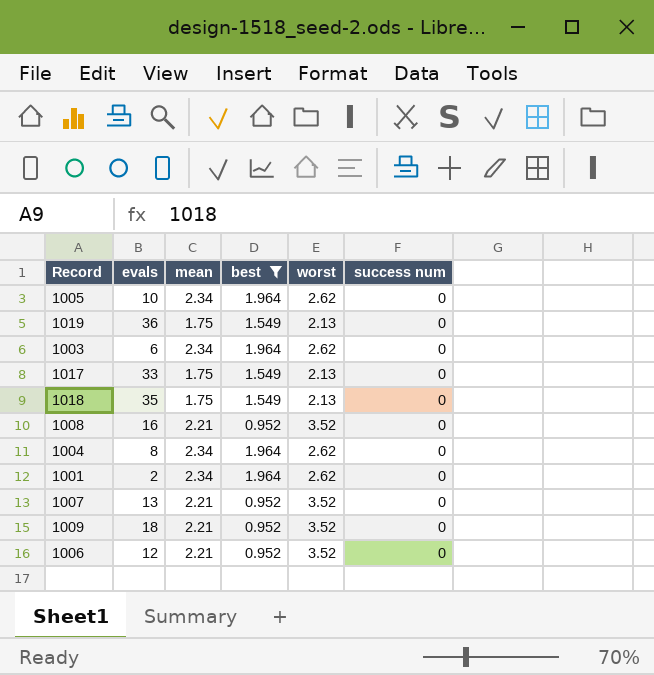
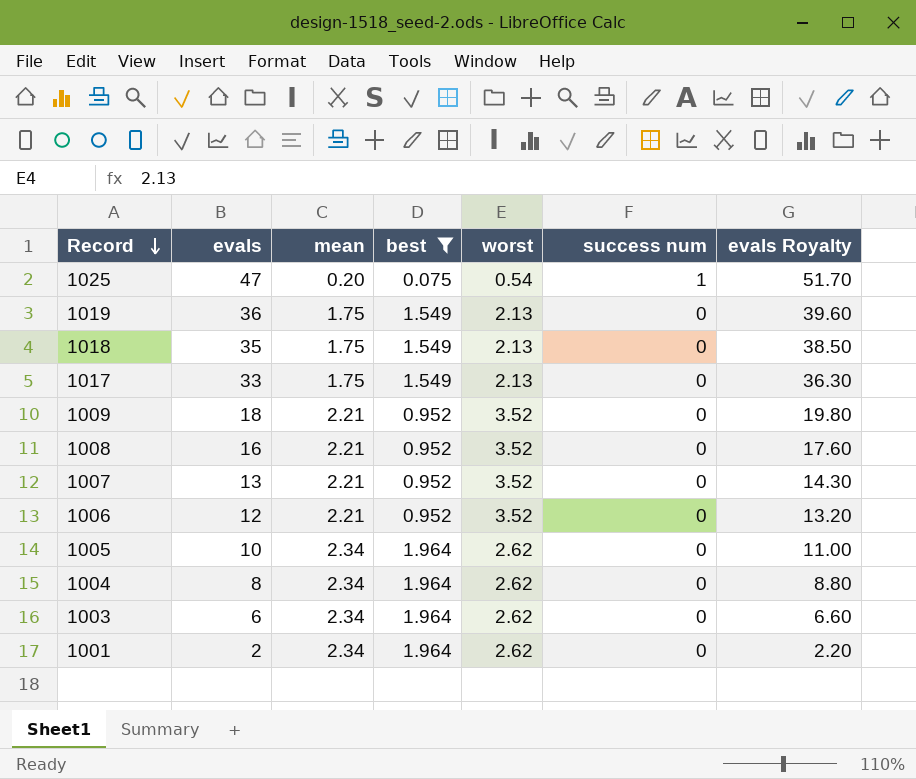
row order: none -> Record descending
column evals Royalty | formula: none -> [evals] * 1.1
row 1025: none -> 47 | 0.20 | 0.075 | 0.54 | 1 | 51.70

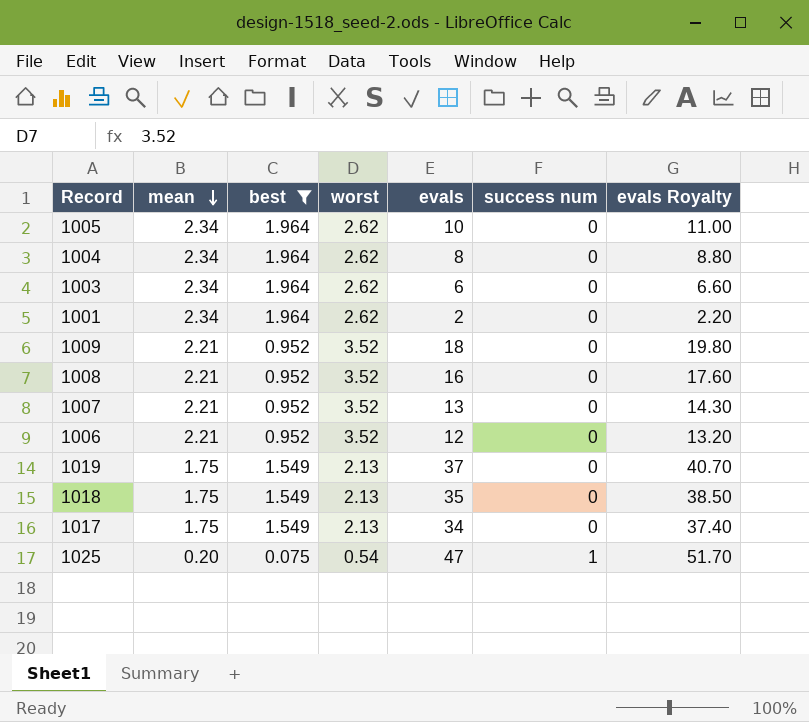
row order: Record descending -> mean descending
column evals | position: 2 -> 5
1019 | evals: 36 -> 37
1019 | evals Royalty: 39.60 -> 40.70
1017 | evals: 33 -> 34
1017 | evals Royalty: 36.30 -> 37.40

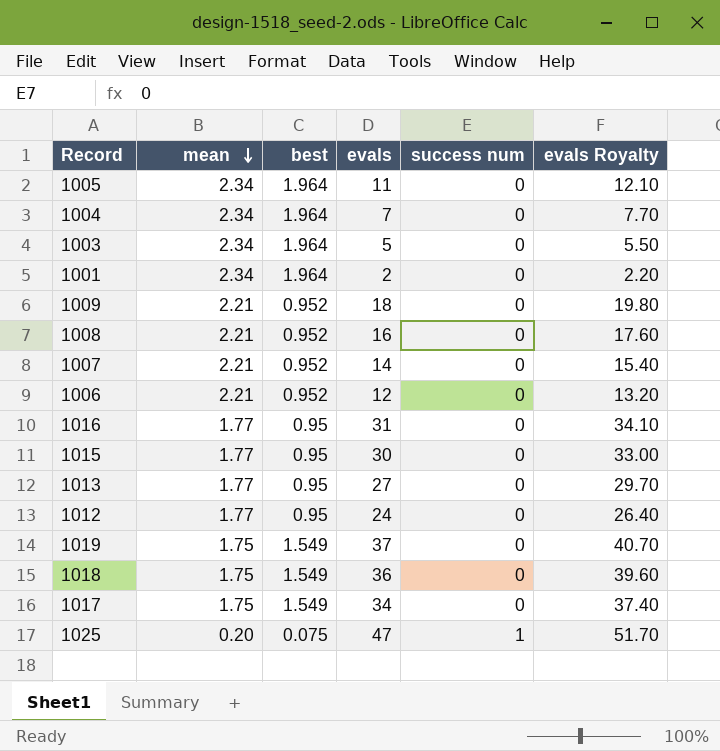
filter: best != 0.95 -> none
column worst | position: 4 -> none
1005 | evals: 10 -> 11
1005 | evals Royalty: 11.00 -> 12.10
1004 | evals: 8 -> 7
1004 | evals Royalty: 8.80 -> 7.70
1003 | evals: 6 -> 5
1003 | evals Royalty: 6.60 -> 5.50
1007 | evals: 13 -> 14
1007 | evals Royalty: 14.30 -> 15.40
1018 | evals: 35 -> 36
1018 | evals Royalty: 38.50 -> 39.60

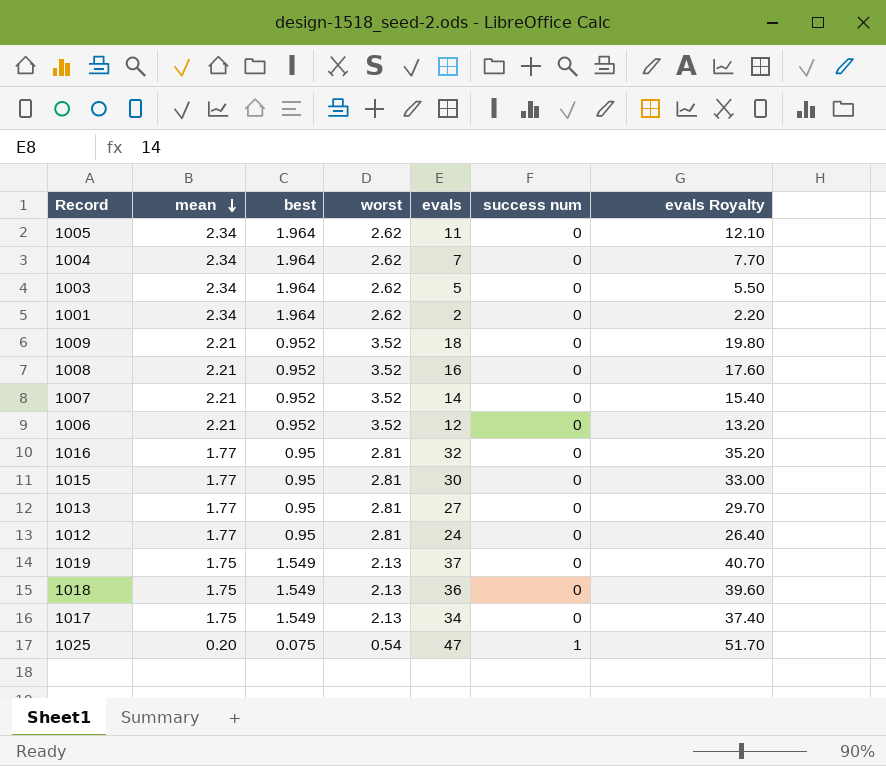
column worst | position: none -> 4
1016 | evals: 31 -> 32
1016 | evals Royalty: 34.10 -> 35.20

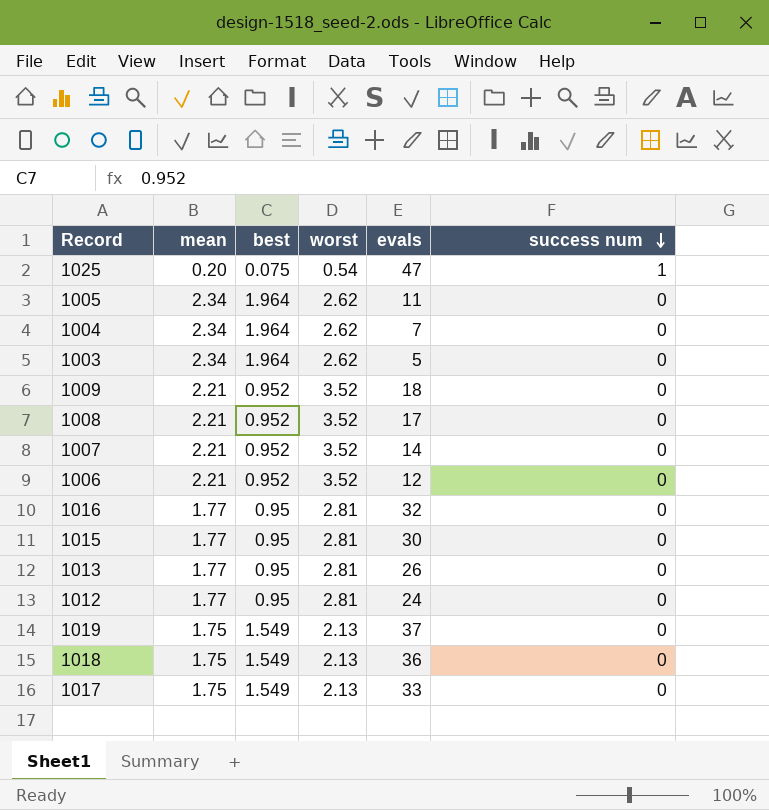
row order: mean descending -> success num descending
column evals Royalty | formula: [evals] * 1.1 -> none
row 1001: 2.34 | 1.964 | 2.62 | 2 | 0 | 2.20 -> none
1008 | evals: 16 -> 17
1013 | evals: 27 -> 26
1017 | evals: 34 -> 33

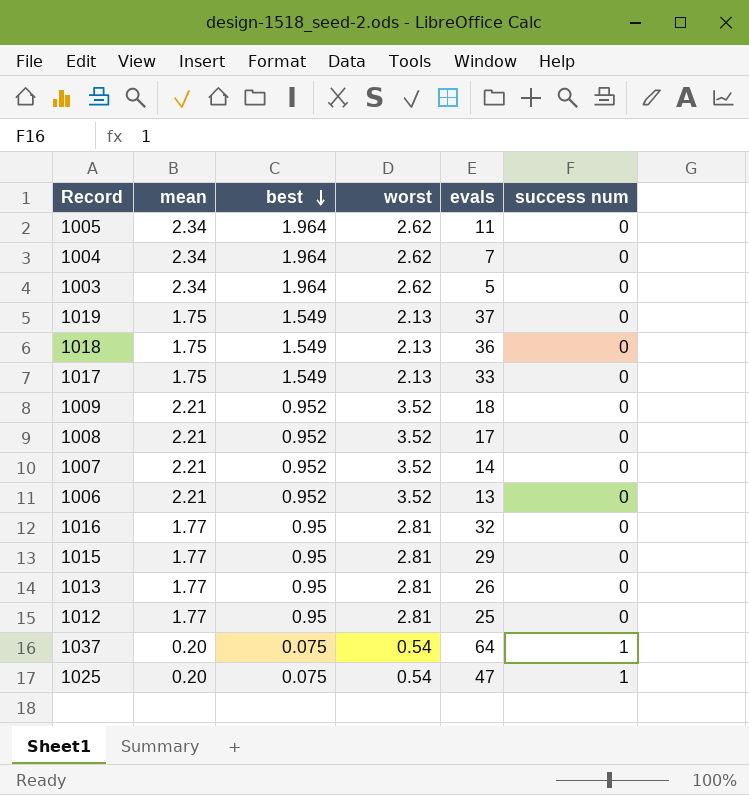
row order: success num descending -> best descending
1006 | evals: 12 -> 13
1015 | evals: 30 -> 29
1012 | evals: 24 -> 25
row 1037: none -> 0.20 | 0.075 | 0.54 | 64 | 1

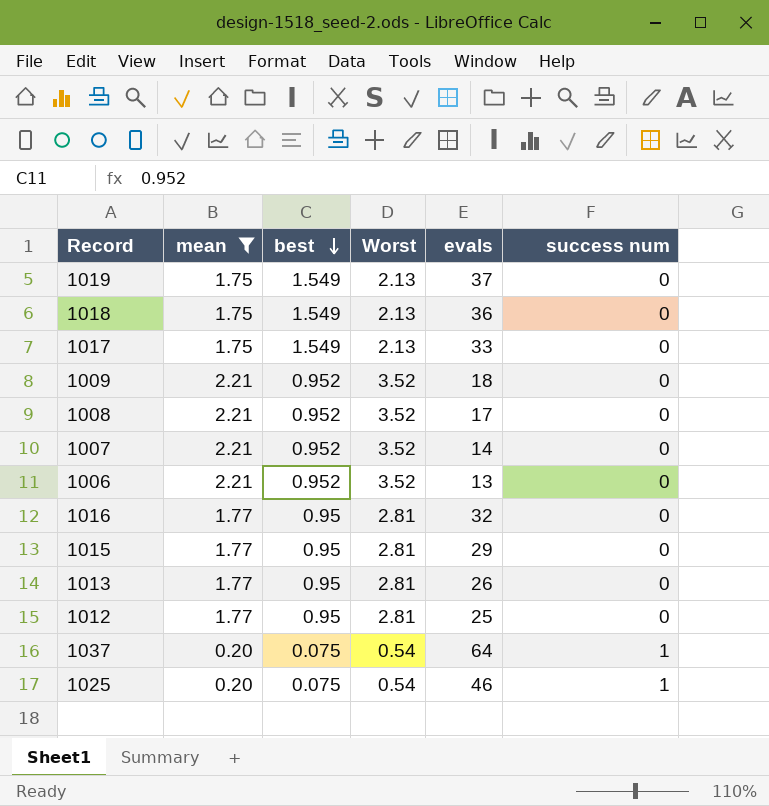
filter: none -> mean != 2.34
column name: worst -> Worst
1025 | evals: 47 -> 46

